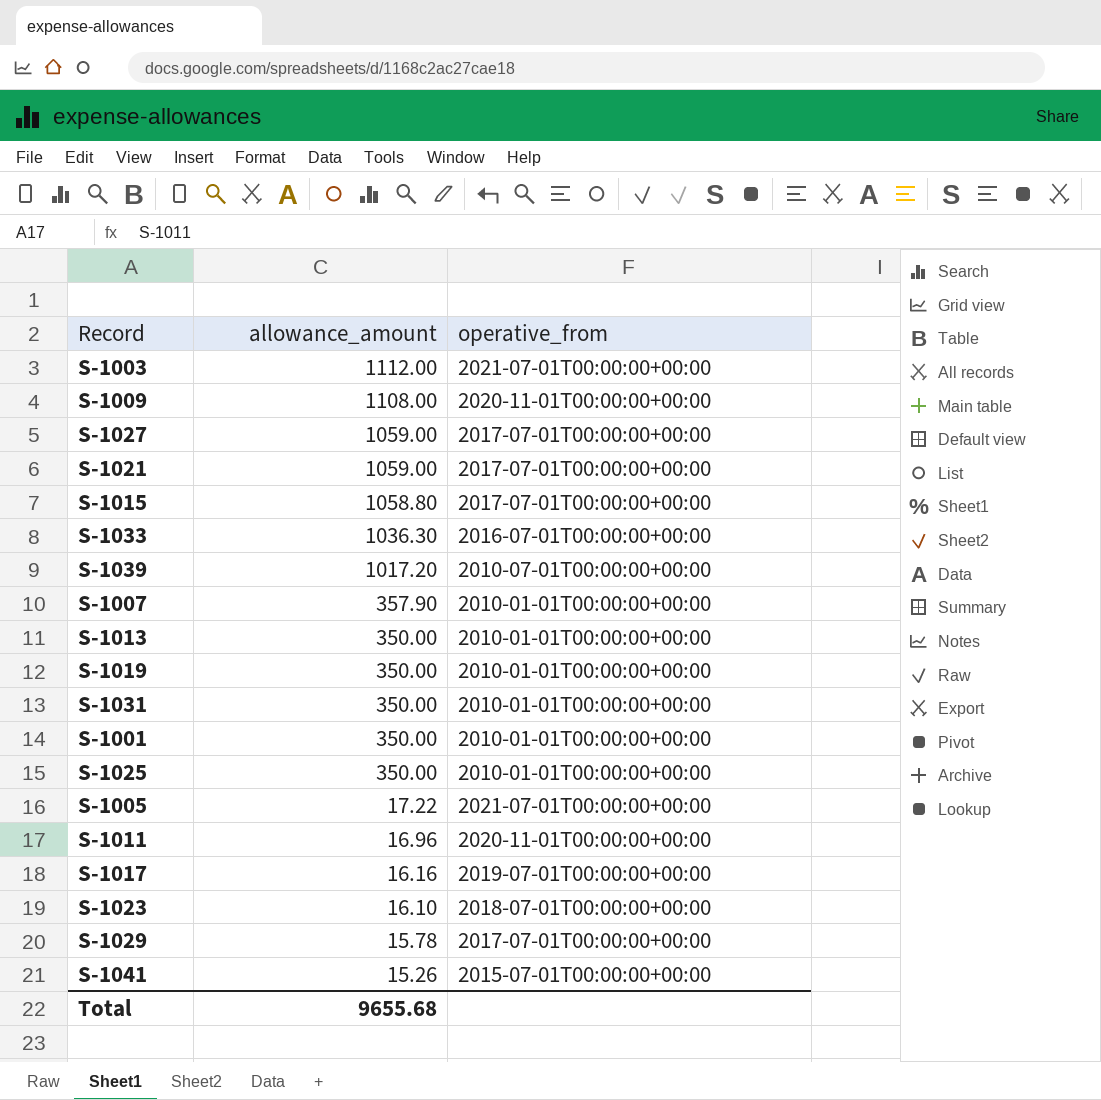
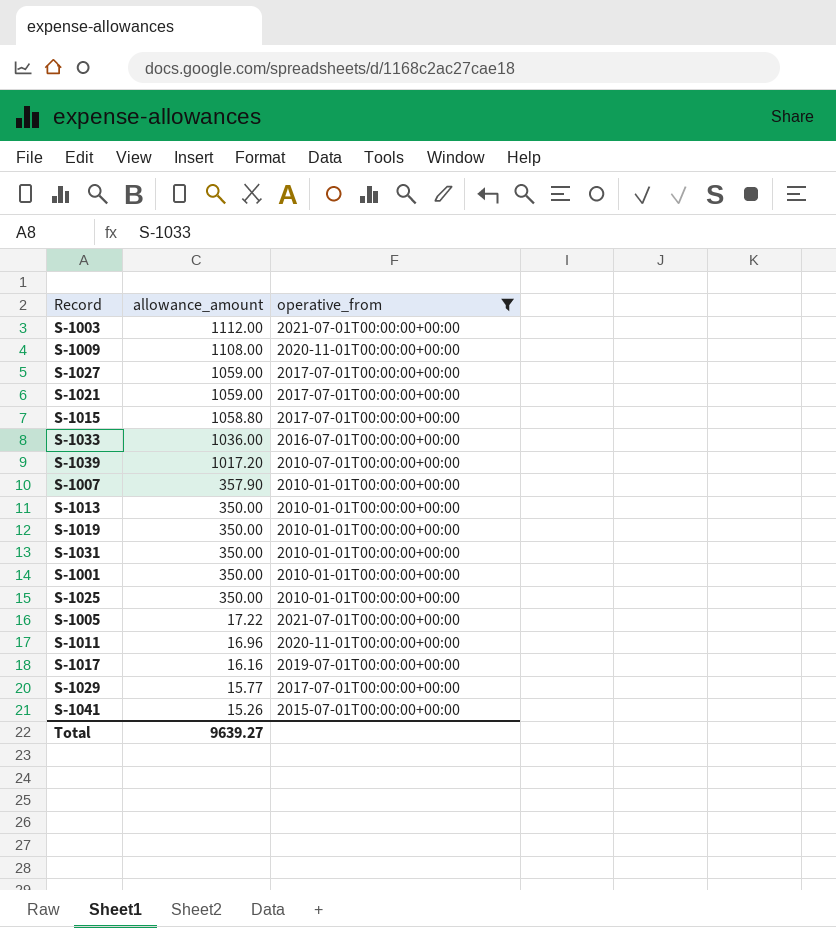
filter: none -> operative_from != 2018-07-01T00:00:00+00:00
S-1033 | allowance_amount: 1036.30 -> 1036.00
S-1029 | allowance_amount: 15.78 -> 15.77
Total | allowance_amount: 9655.68 -> 9639.27

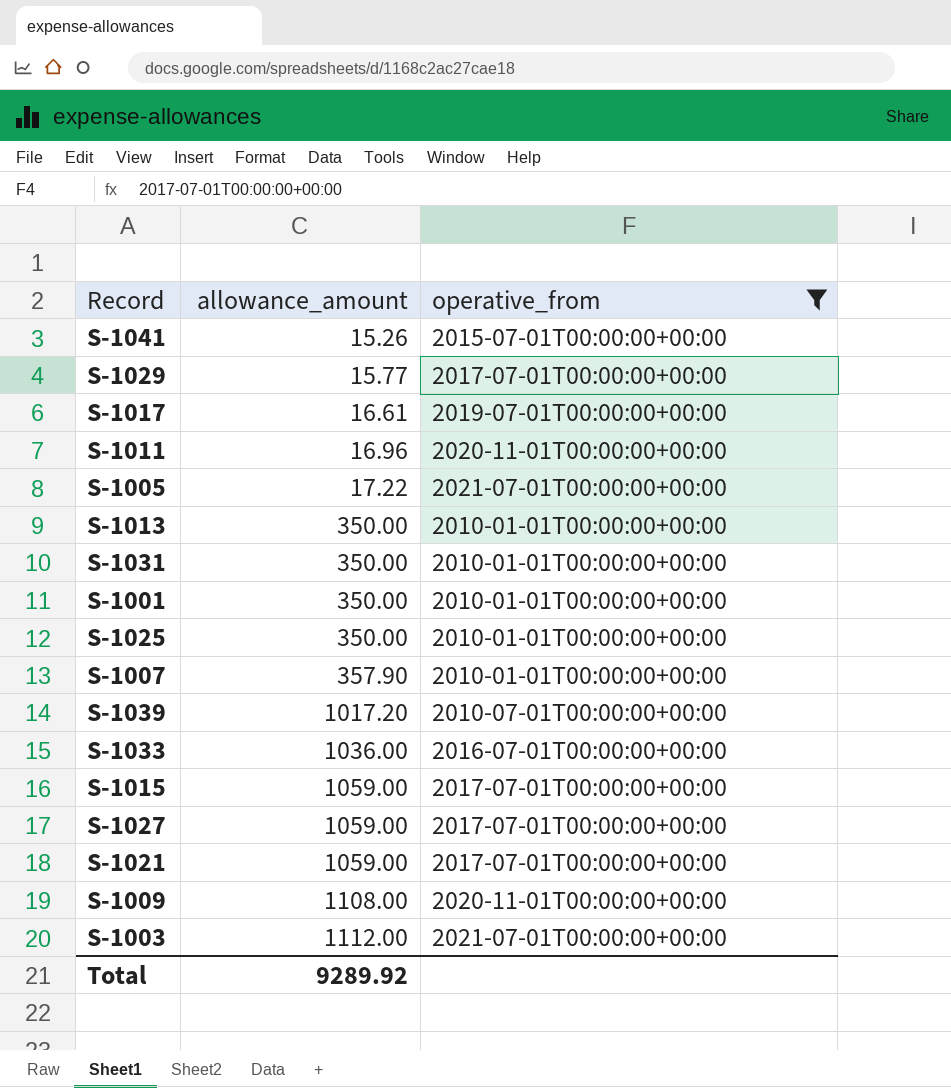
row order: allowance_amount descending -> allowance_amount ascending
row S-1019: 350.00 | 2010-01-01T00:00:00+00:00 -> none
S-1017 | allowance_amount: 16.16 -> 16.61
S-1015 | allowance_amount: 1058.80 -> 1059.00
Total | allowance_amount: 9639.27 -> 9289.92

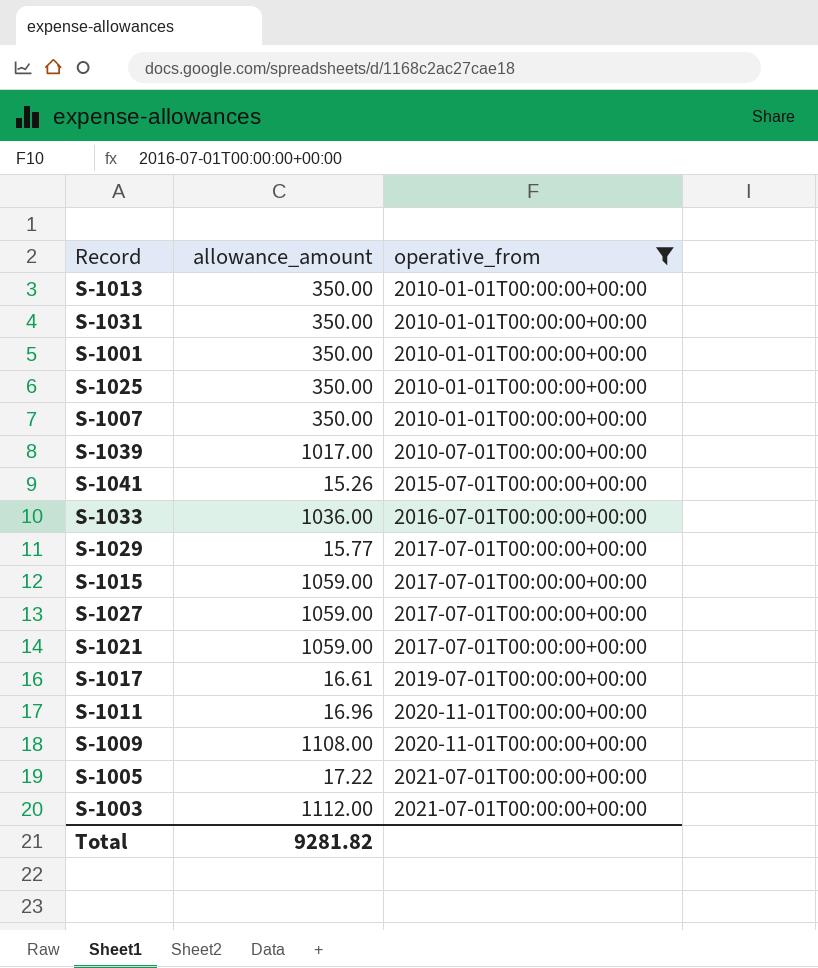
row order: allowance_amount ascending -> operative_from ascending
S-1007 | allowance_amount: 357.90 -> 350.00
S-1039 | allowance_amount: 1017.20 -> 1017.00
Total | allowance_amount: 9289.92 -> 9281.82

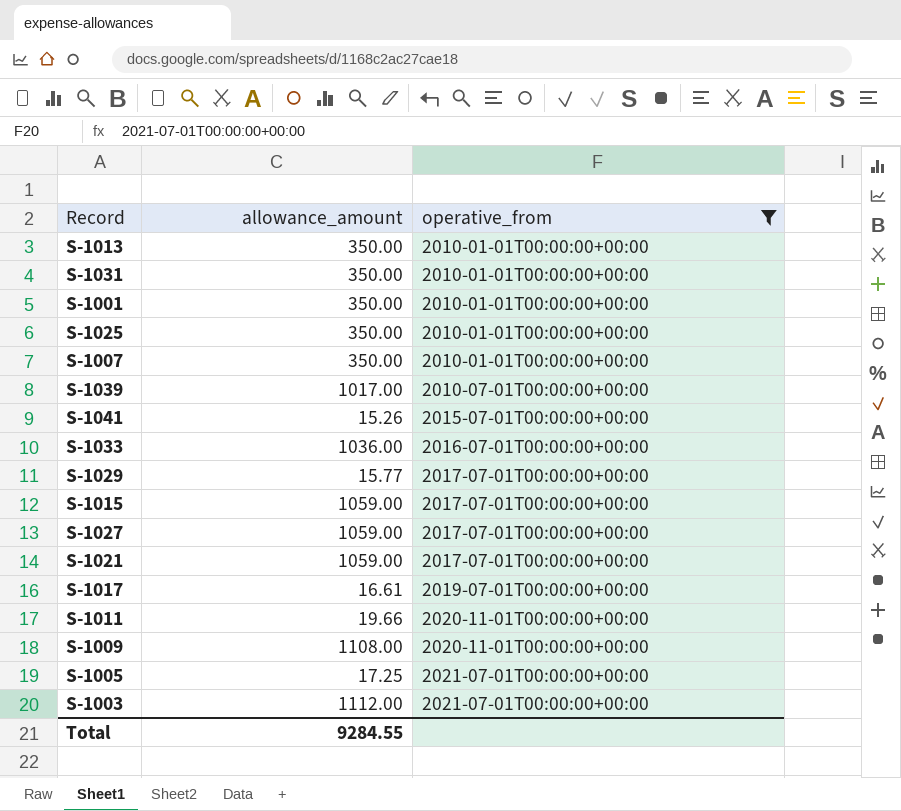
S-1011 | allowance_amount: 16.96 -> 19.66
S-1005 | allowance_amount: 17.22 -> 17.25
Total | allowance_amount: 9281.82 -> 9284.55

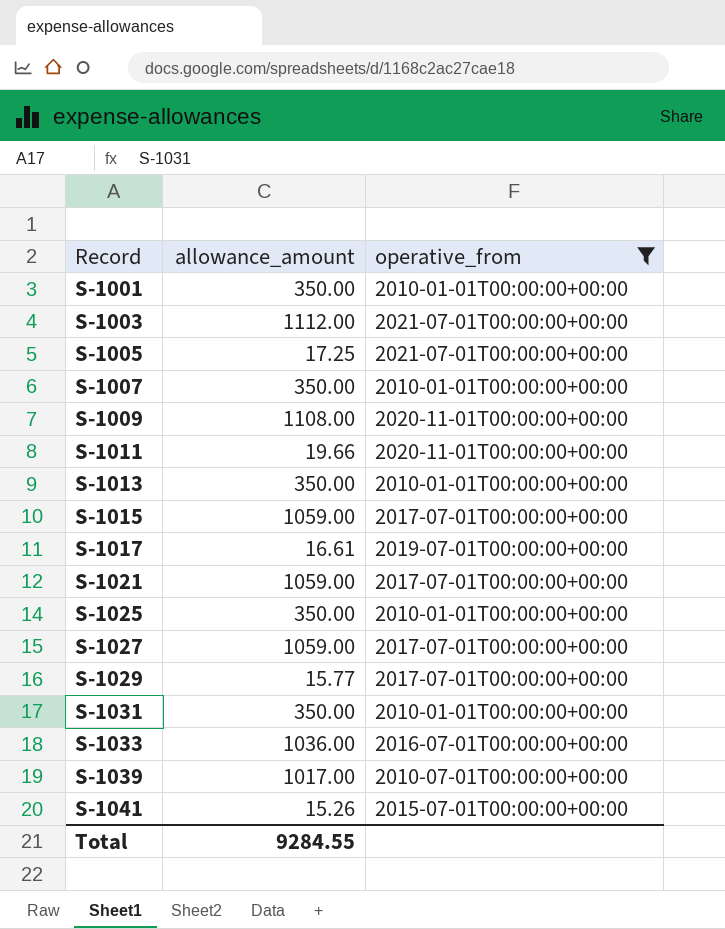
row order: operative_from ascending -> Record ascending

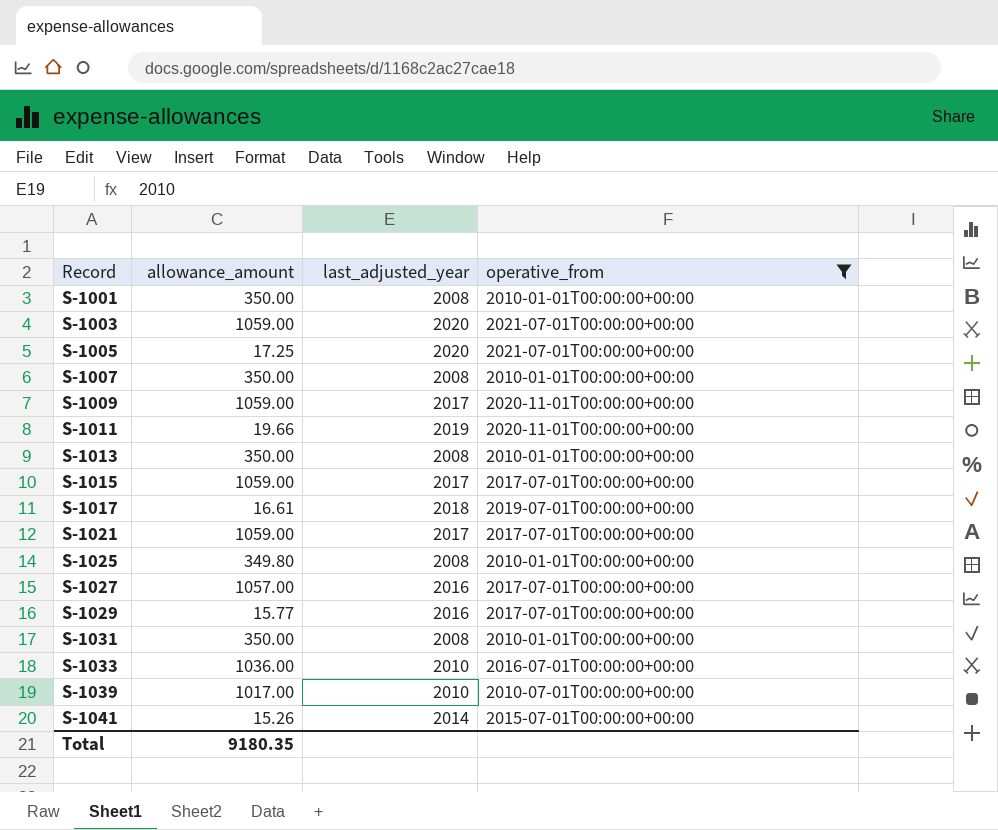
column last_adjusted_year | position: none -> 3
S-1003 | allowance_amount: 1112.00 -> 1059.00
S-1009 | allowance_amount: 1108.00 -> 1059.00
S-1025 | allowance_amount: 350.00 -> 349.80
S-1027 | allowance_amount: 1059.00 -> 1057.00
Total | allowance_amount: 9284.55 -> 9180.35

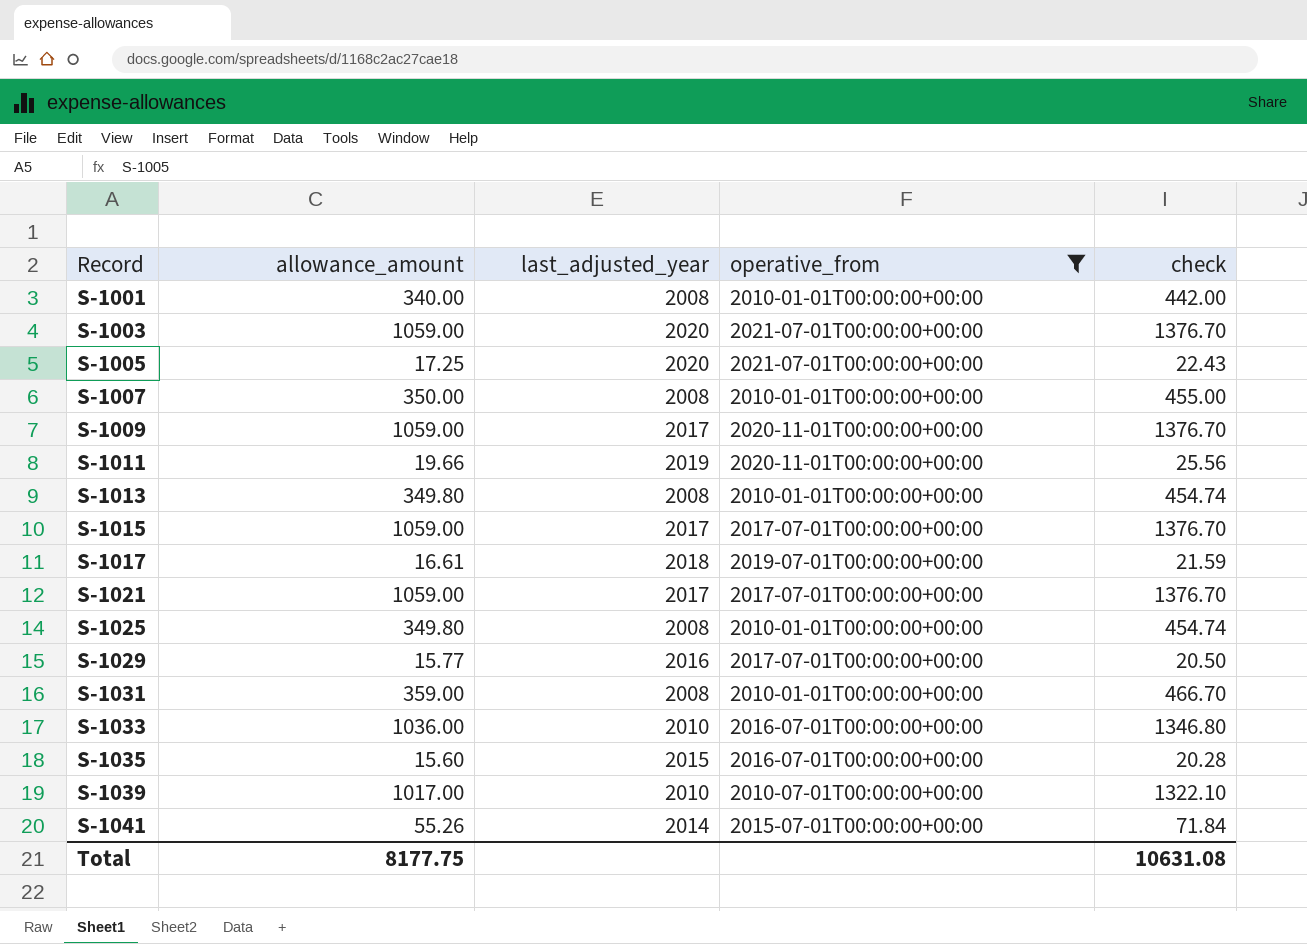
column check | formula: none -> [allowance_amount] * 1.3
row S-1027: 1057.00 | 2016 | 2017-07-01T00:00:00+00:00 -> none
S-1001 | allowance_amount: 350.00 -> 340.00
S-1013 | allowance_amount: 350.00 -> 349.80
S-1031 | allowance_amount: 350.00 -> 359.00
row S-1035: none -> 15.60 | 2015 | 2016-07-01T00:00:00+00:00 | 20.28
S-1041 | allowance_amount: 15.26 -> 55.26
Total | allowance_amount: 9180.35 -> 8177.75

